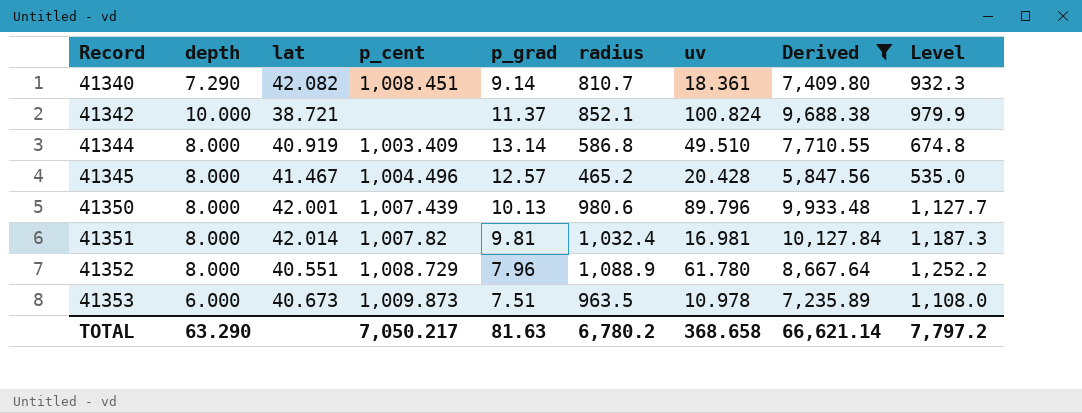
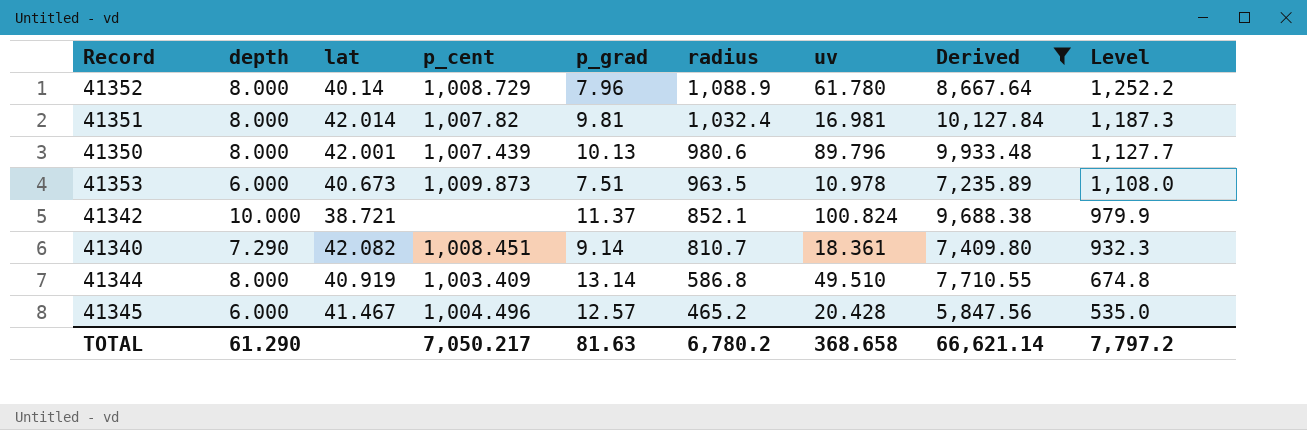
row order: Record ascending -> radius descending
41352 | lat: 40.551 -> 40.14
41345 | depth: 8.000 -> 6.000
TOTAL | depth: 63.290 -> 61.290

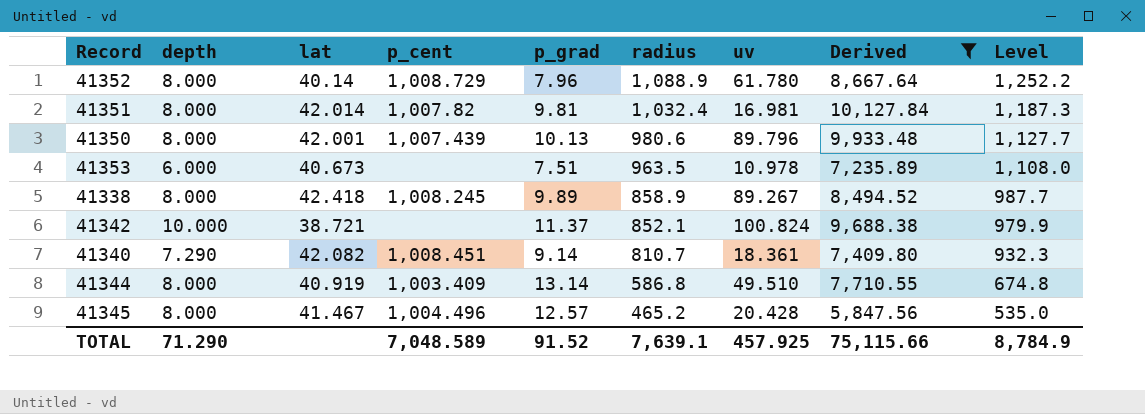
41353 | p_cent: 1,009.873 -> none
row 41338: none -> 8.000 | 42.418 | 1,008.245 | 9.89 | 858.9 | 89.267 | 8,494.52 | 987.7
41345 | depth: 6.000 -> 8.000
TOTAL | depth: 61.290 -> 71.290
TOTAL | p_cent: 7,050.217 -> 7,048.589
TOTAL | p_grad: 81.63 -> 91.52
TOTAL | radius: 6,780.2 -> 7,639.1
TOTAL | uv: 368.658 -> 457.925
TOTAL | Derived: 66,621.14 -> 75,115.66
TOTAL | Level: 7,797.2 -> 8,784.9

